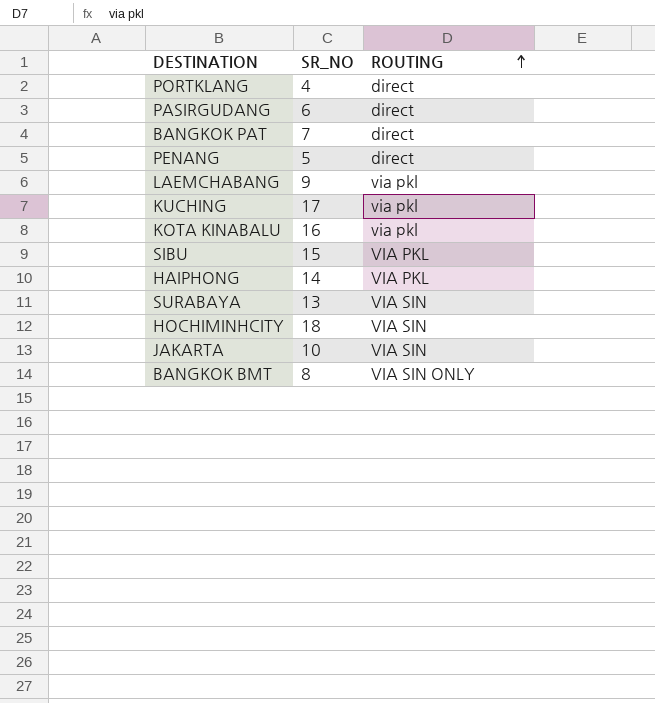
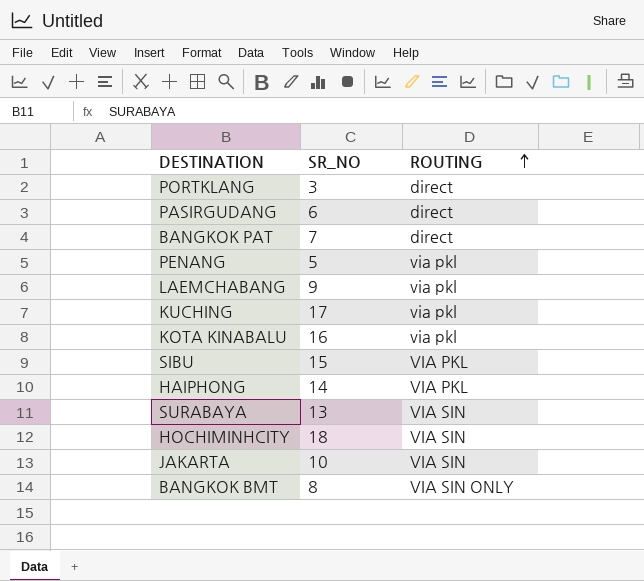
PORTKLANG | SR_NO: 4 -> 3
PENANG | ROUTING: direct -> via pkl

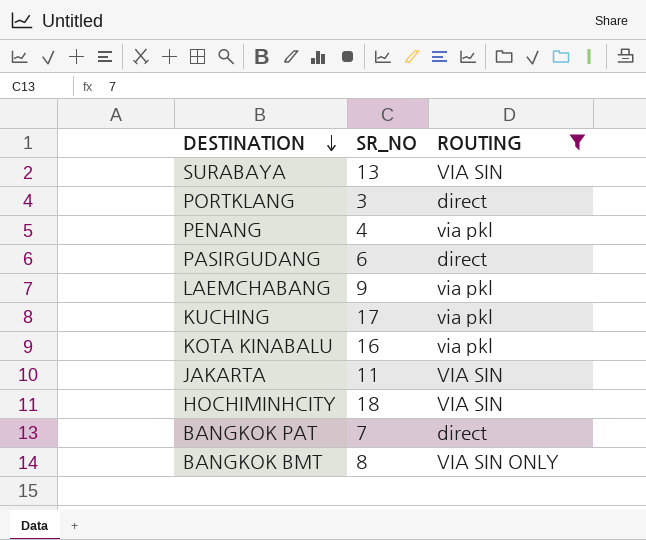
filter: none -> ROUTING != VIA PKL
row order: ROUTING ascending -> DESTINATION descending
PENANG | SR_NO: 5 -> 4
JAKARTA | SR_NO: 10 -> 11

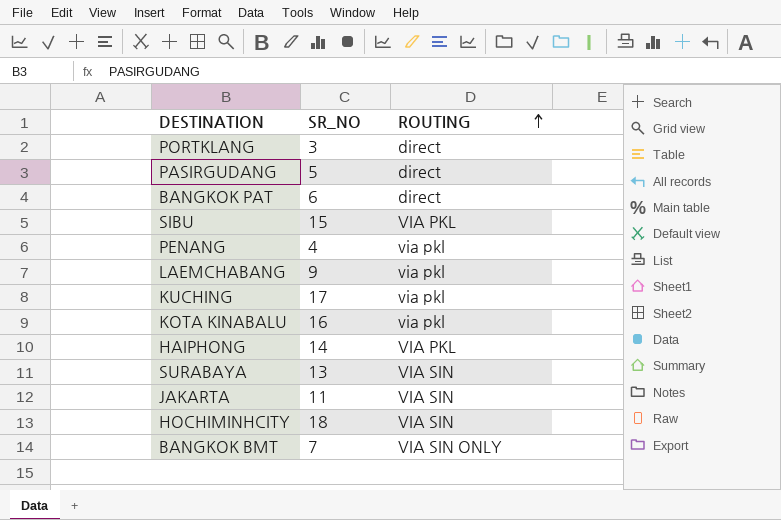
filter: ROUTING != VIA PKL -> none
row order: DESTINATION descending -> ROUTING ascending
PASIRGUDANG | SR_NO: 6 -> 5
BANGKOK PAT | SR_NO: 7 -> 6
BANGKOK BMT | SR_NO: 8 -> 7

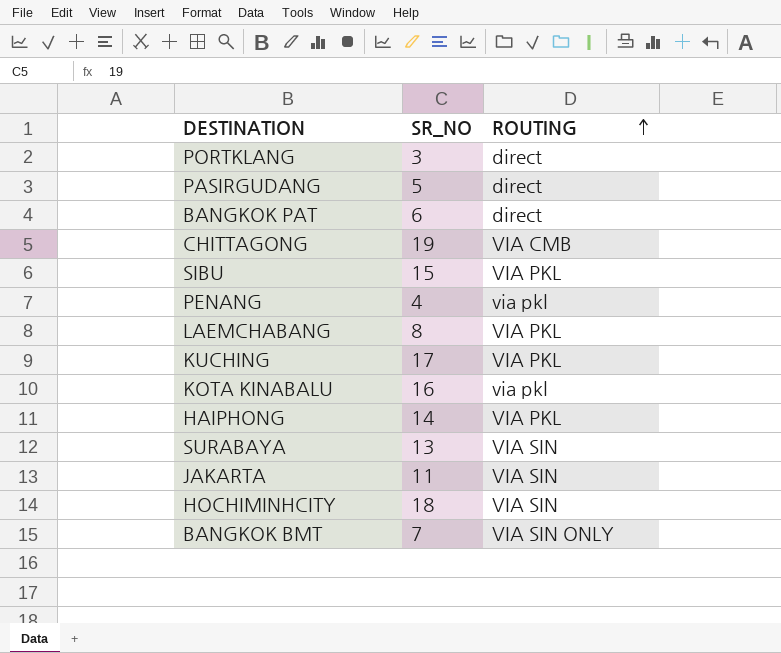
row CHITTAGONG: none -> 19 | VIA CMB
LAEMCHABANG | SR_NO: 9 -> 8
LAEMCHABANG | ROUTING: via pkl -> VIA PKL
KUCHING | ROUTING: via pkl -> VIA PKL

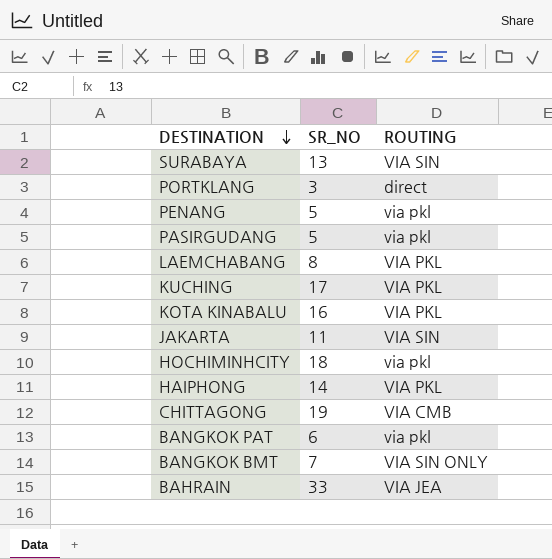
row order: ROUTING ascending -> DESTINATION descending
row SIBU: 15 | VIA PKL -> none
PENANG | SR_NO: 4 -> 5
PASIRGUDANG | ROUTING: direct -> via pkl
KOTA KINABALU | ROUTING: via pkl -> VIA PKL
HOCHIMINHCITY | ROUTING: VIA SIN -> via pkl
BANGKOK PAT | ROUTING: direct -> via pkl
row BAHRAIN: none -> 33 | VIA JEA

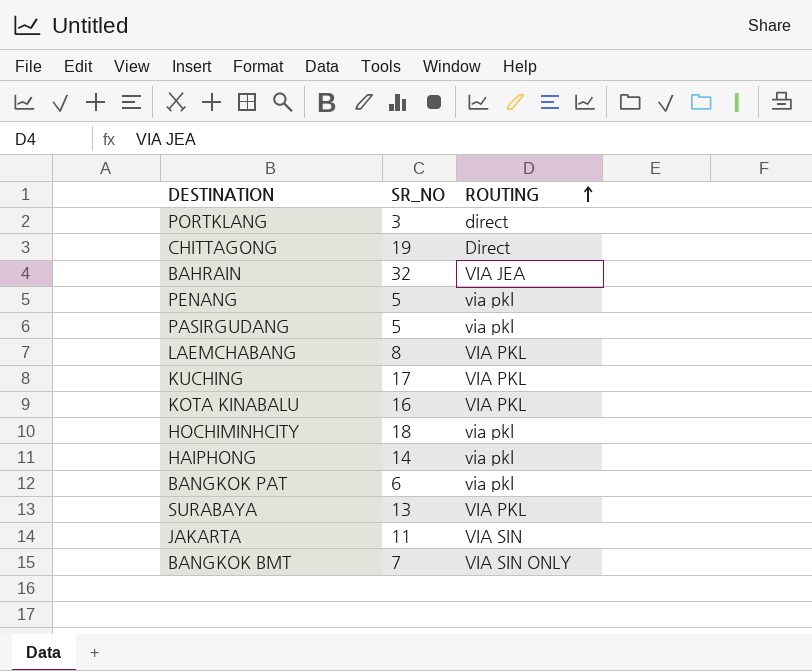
row order: DESTINATION descending -> ROUTING ascending
CHITTAGONG | ROUTING: VIA CMB -> Direct
BAHRAIN | SR_NO: 33 -> 32
HAIPHONG | ROUTING: VIA PKL -> via pkl
SURABAYA | ROUTING: VIA SIN -> VIA PKL

